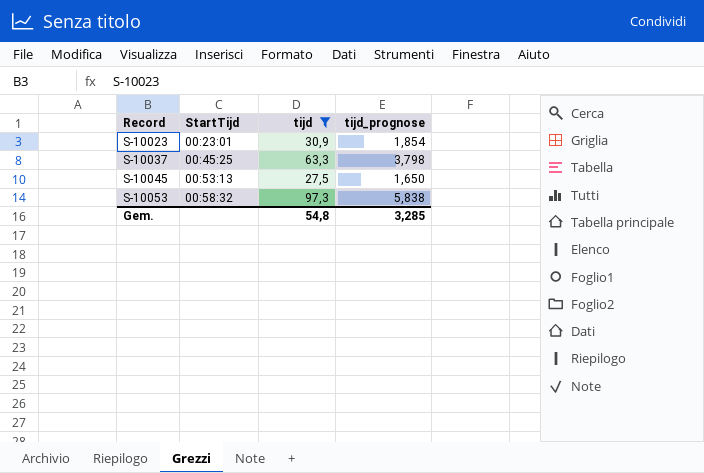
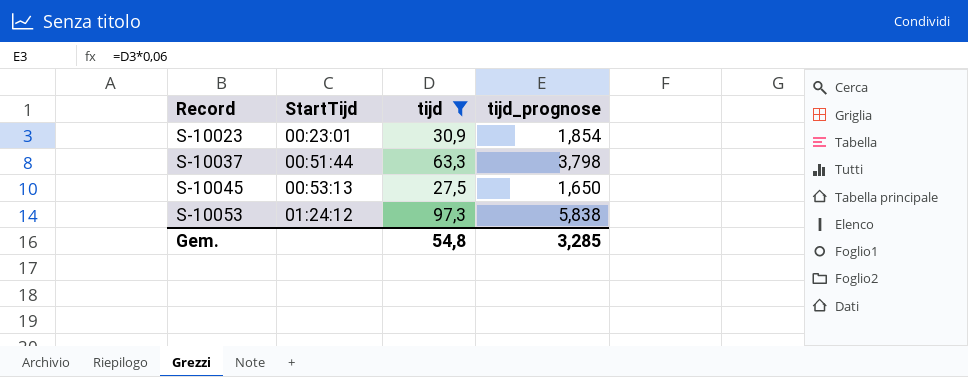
S-10037 | StartTijd: 00:45:25 -> 00:51:44
S-10053 | StartTijd: 00:58:32 -> 01:24:12

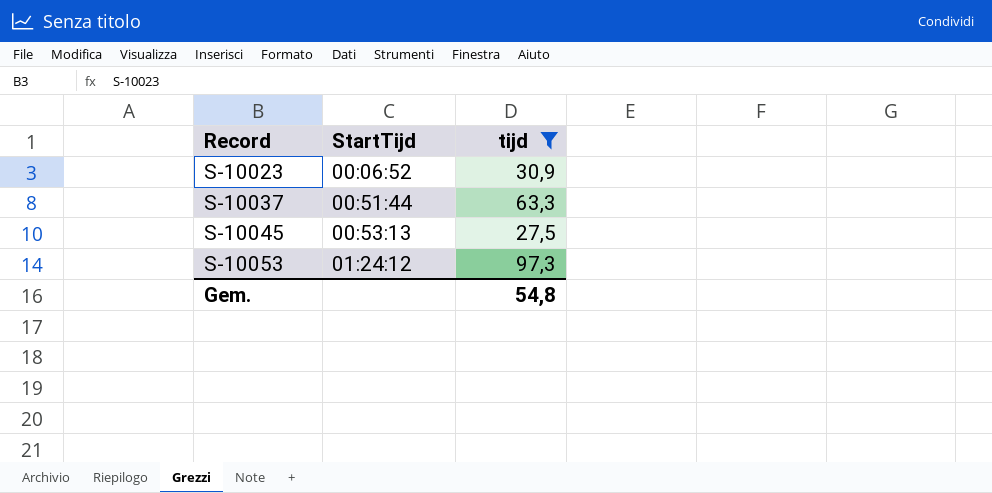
column tijd_prognose | formula: [tijd] * 0,06 -> none
S-10023 | StartTijd: 00:23:01 -> 00:06:52

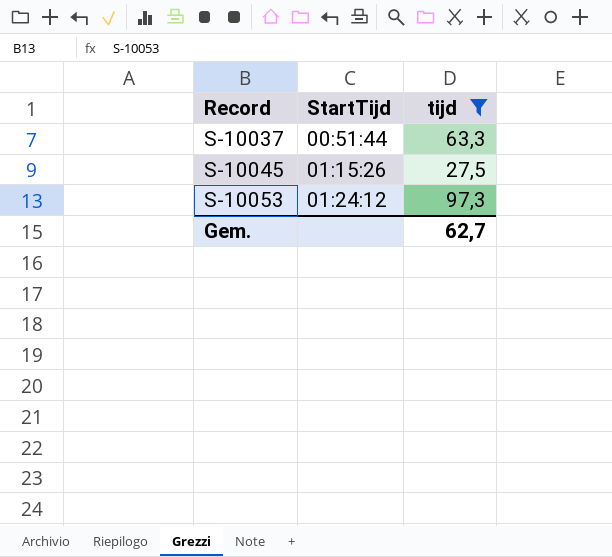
row S-10023: 00:06:52 | 30,9 -> none
S-10045 | StartTijd: 00:53:13 -> 01:15:26
Gem. | tijd: 54,8 -> 62,7

